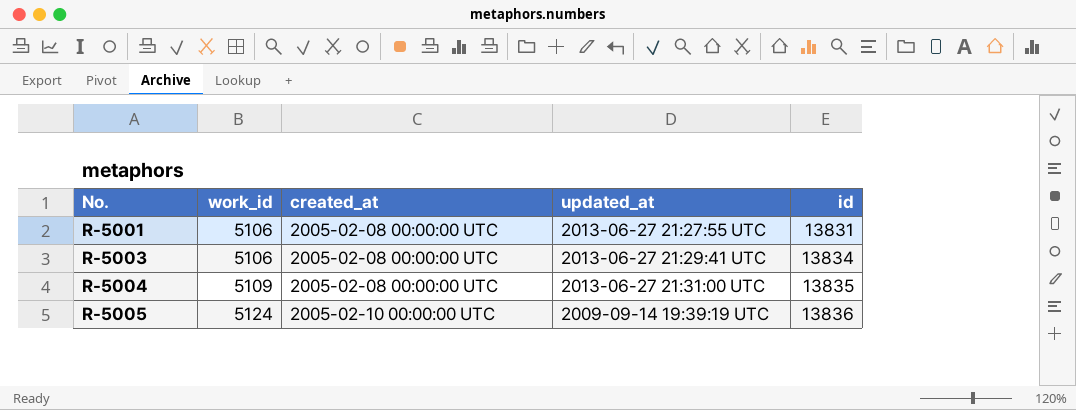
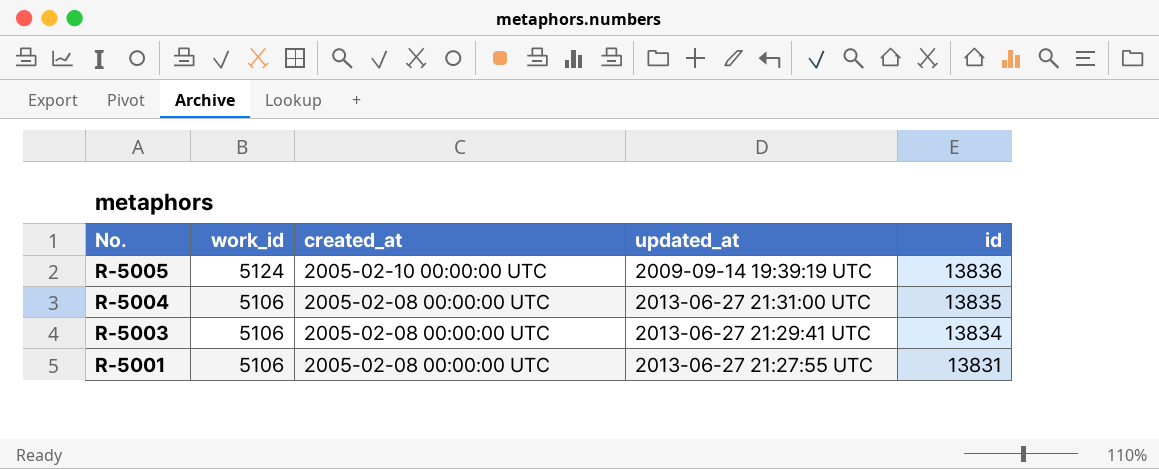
row order: No. ascending -> No. descending
R-5004 | work_id: 5109 -> 5106

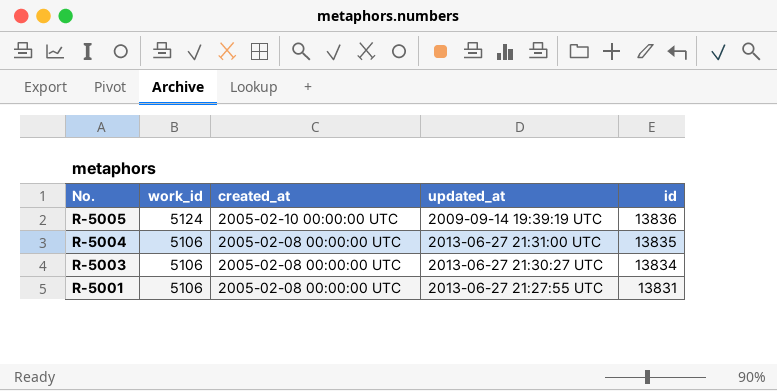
R-5003 | updated_at: 2013-06-27 21:29:41 UTC -> 2013-06-27 21:30:27 UTC

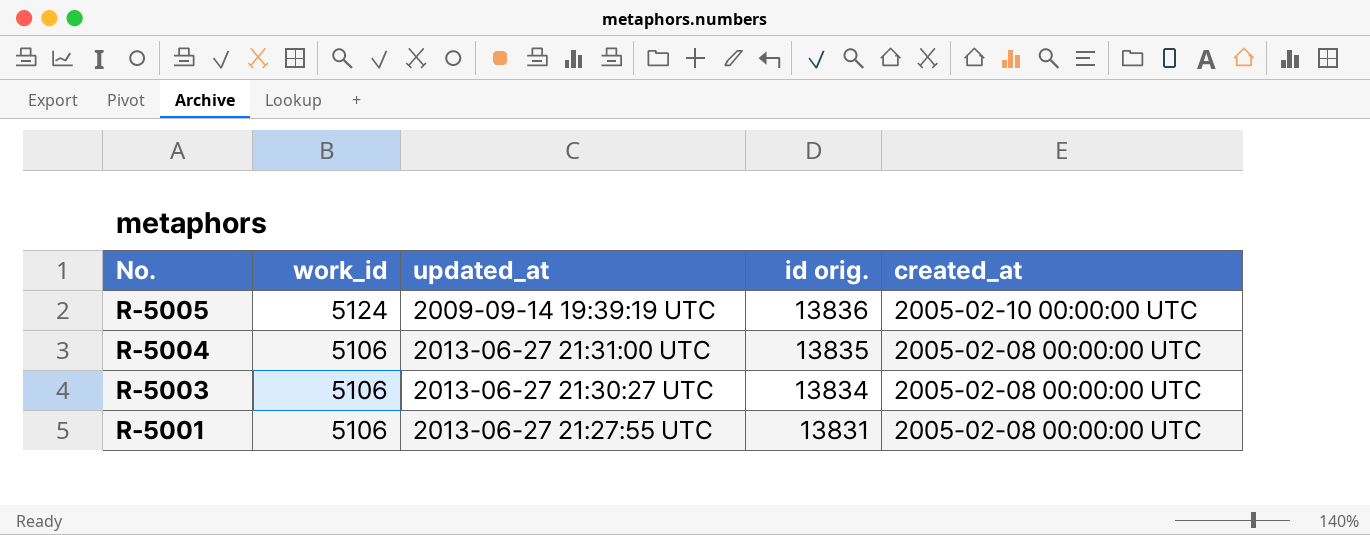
column name: id -> id orig.
column created_at | position: 3 -> 5

